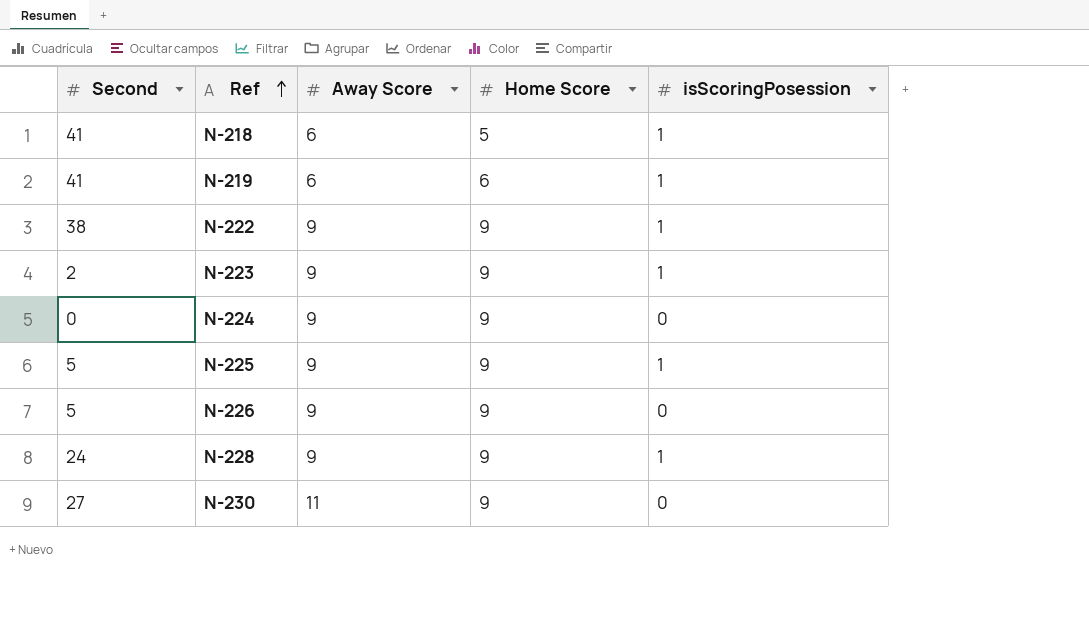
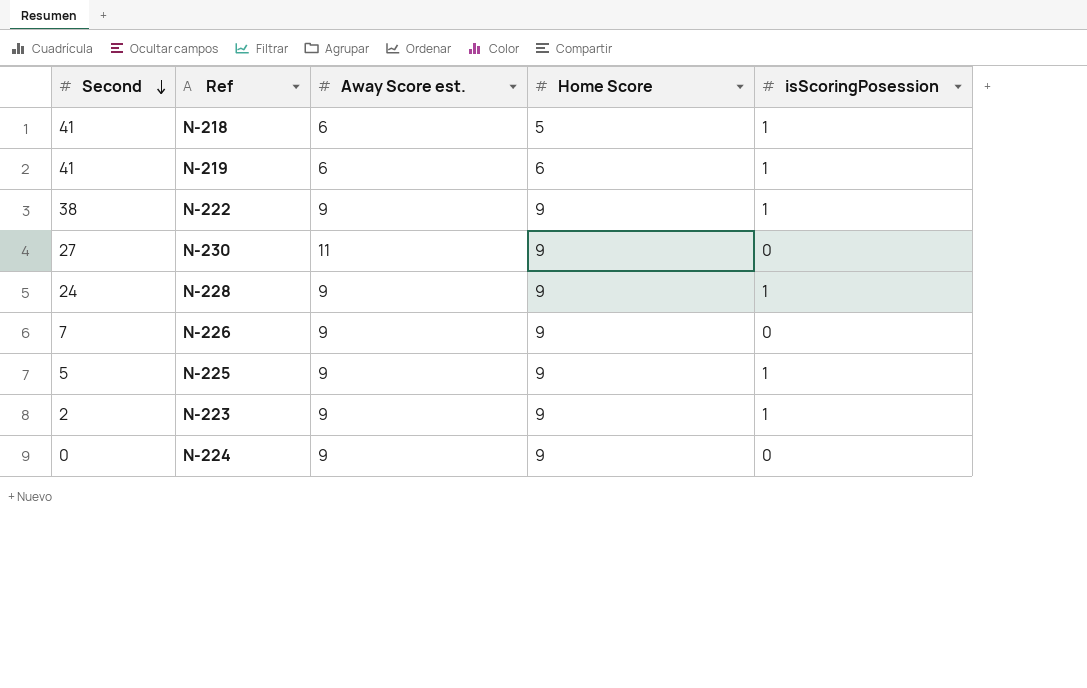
row order: Ref ascending -> Second descending
column name: Away Score -> Away Score est.
N-226 | Second: 5 -> 7

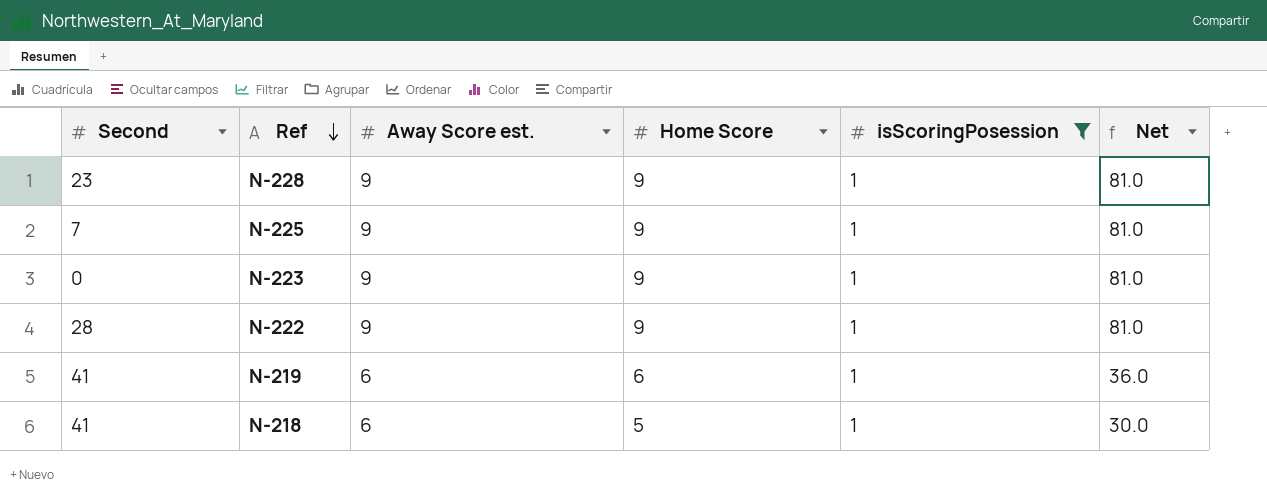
filter: none -> isScoringPosession = 1
row order: Second descending -> Ref descending
column Net | formula: none -> [Away Score est.] * [Home Score]
N-228 | Second: 24 -> 23
N-225 | Second: 5 -> 7
N-223 | Second: 2 -> 0
N-222 | Second: 38 -> 28

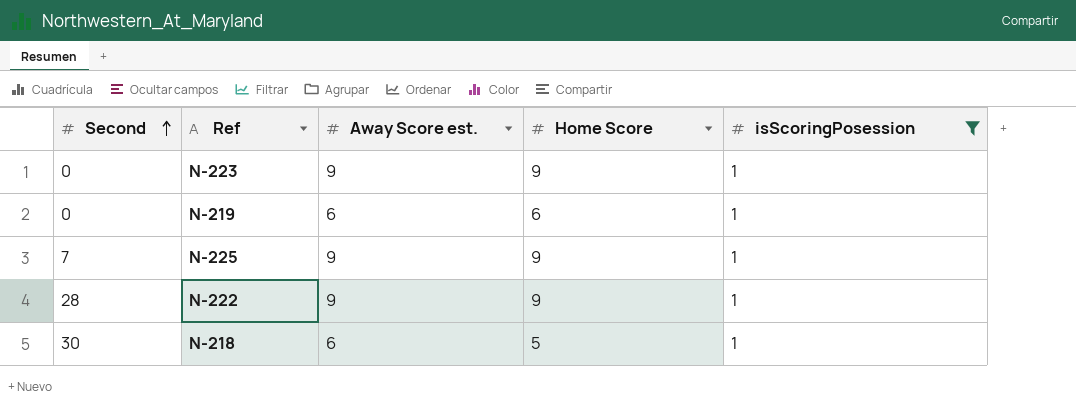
row order: Ref descending -> Second ascending
column Net | formula: [Away Score est.] * [Home Score] -> none
row N-228: 23 | 9 | 9 | 1 | 81.0 -> none
N-219 | Second: 41 -> 0
N-218 | Second: 41 -> 30

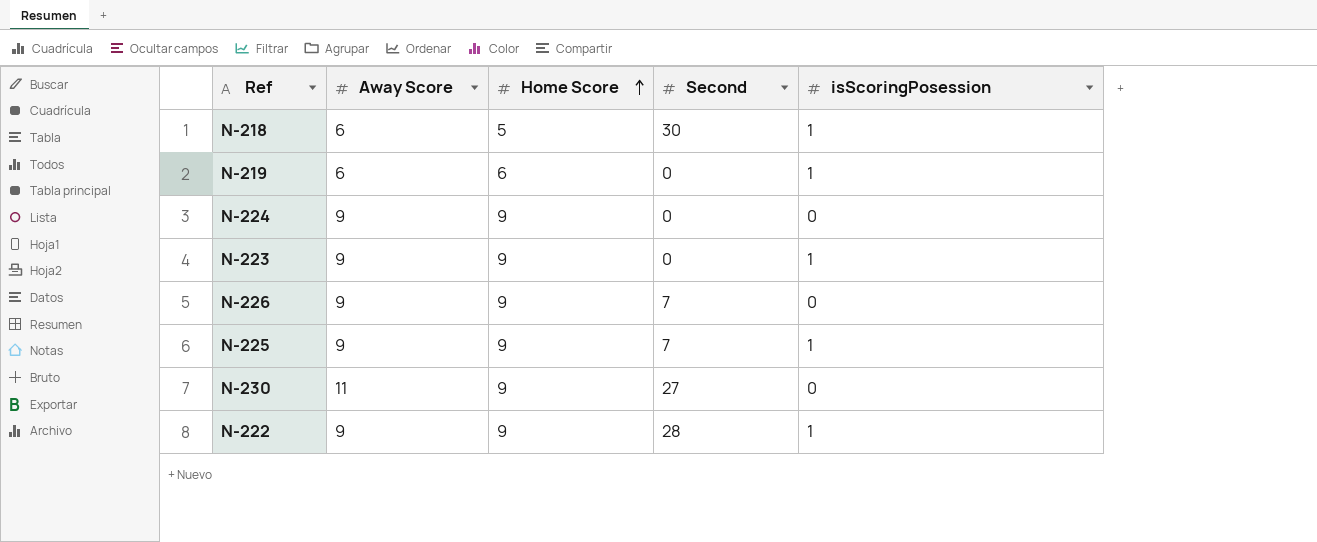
filter: isScoringPosession = 1 -> none
row order: Second ascending -> Home Score ascending
column name: Away Score est. -> Away Score
column Second | position: 1 -> 4

